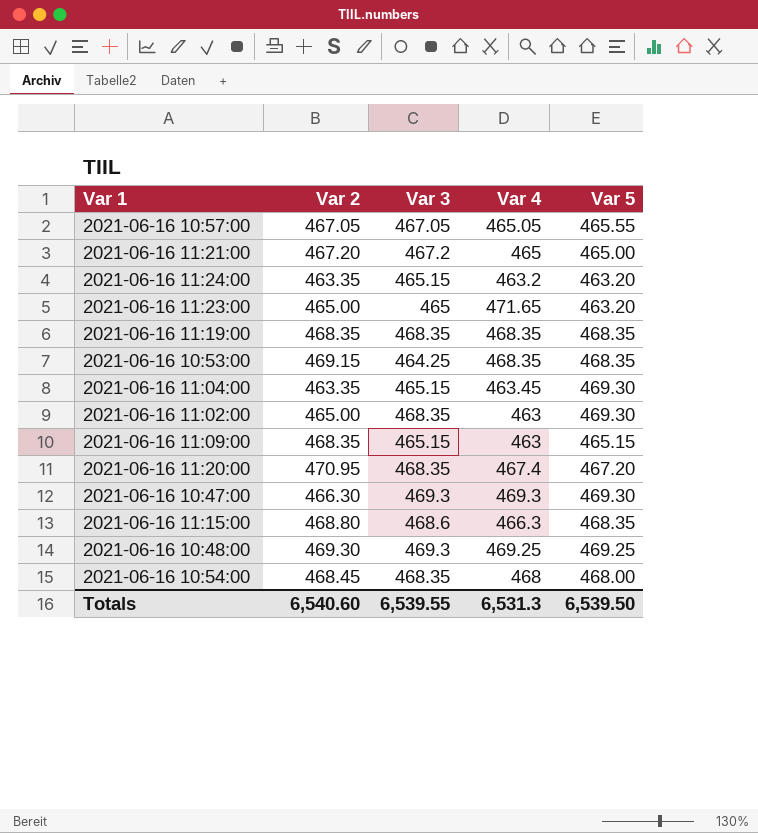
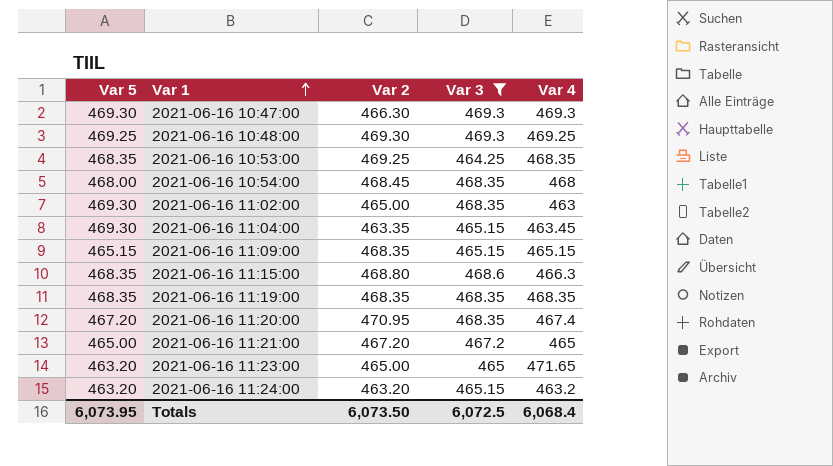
filter: none -> Var 3 != 467.05
row order: none -> Var 1 ascending
column Var 5 | position: 5 -> 1
2021-06-16 10:53:00 | Var 2: 469.15 -> 469.25
2021-06-16 11:09:00 | Var 4: 463 -> 465.15
2021-06-16 11:24:00 | Var 2: 463.35 -> 463.20
Totals | Var 5: 6,539.50 -> 6,073.95
Totals | Var 2: 6,540.60 -> 6,073.50
Totals | Var 3: 6,539.55 -> 6,072.5
Totals | Var 4: 6,531.3 -> 6,068.4

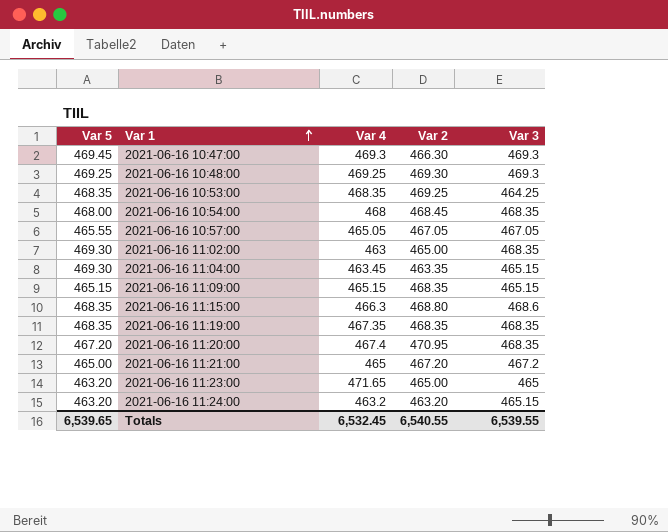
filter: Var 3 != 467.05 -> none
column Var 4 | position: 5 -> 3
2021-06-16 10:47:00 | Var 5: 469.30 -> 469.45
2021-06-16 11:19:00 | Var 4: 468.35 -> 467.35
Totals | Var 5: 6,073.95 -> 6,539.65
Totals | Var 4: 6,068.4 -> 6,532.45
Totals | Var 2: 6,073.50 -> 6,540.55
Totals | Var 3: 6,072.5 -> 6,539.55

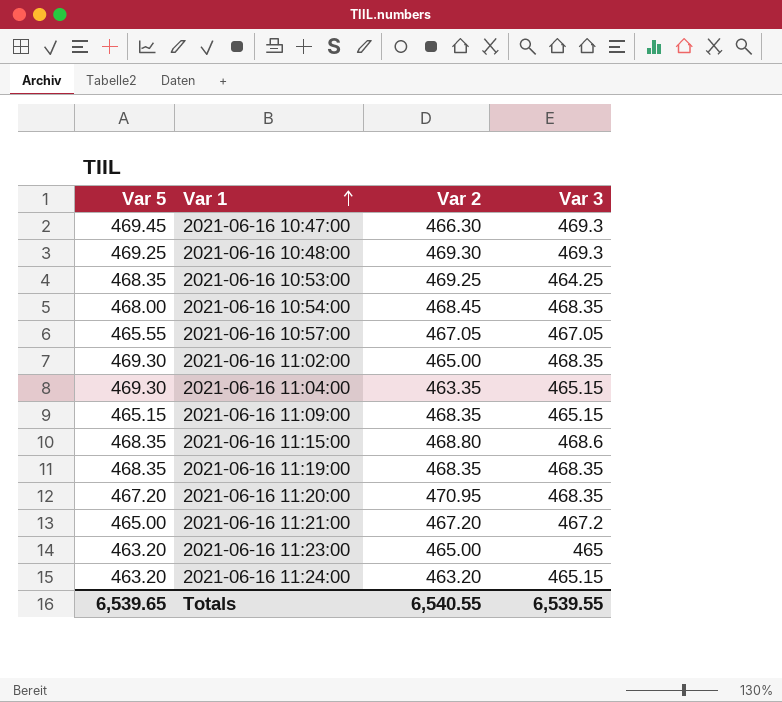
column Var 4 | position: 3 -> none

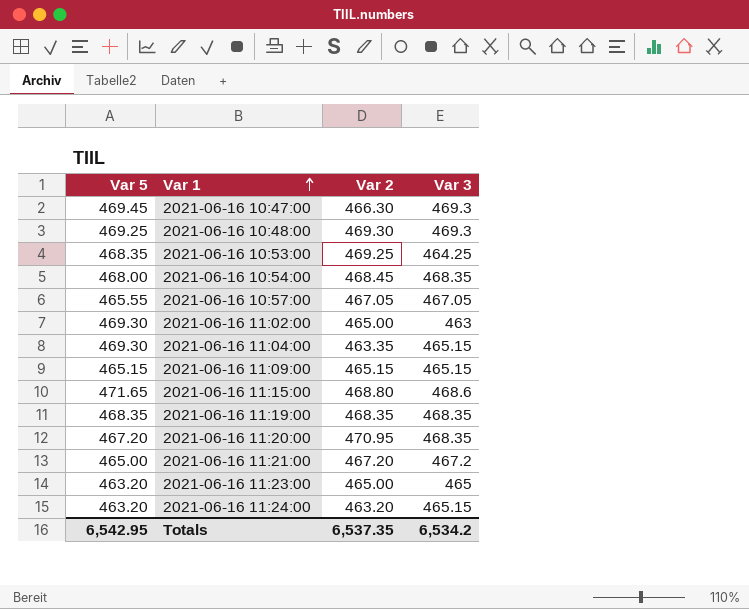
2021-06-16 11:02:00 | Var 3: 468.35 -> 463
2021-06-16 11:09:00 | Var 2: 468.35 -> 465.15
2021-06-16 11:15:00 | Var 5: 468.35 -> 471.65
Totals | Var 5: 6,539.65 -> 6,542.95
Totals | Var 2: 6,540.55 -> 6,537.35
Totals | Var 3: 6,539.55 -> 6,534.2

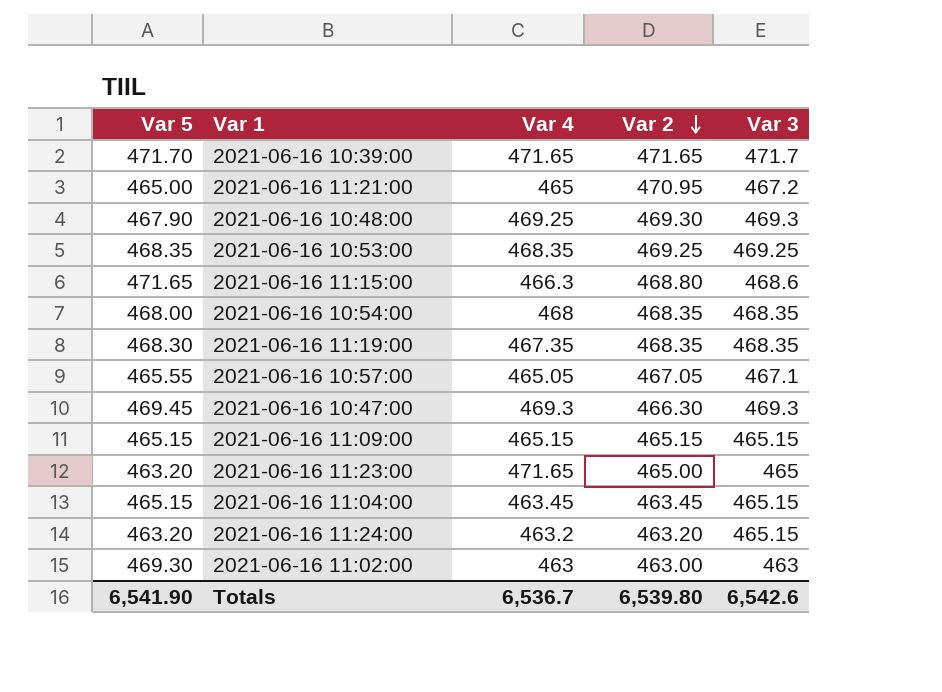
row order: Var 1 ascending -> Var 2 descending
column Var 4 | position: none -> 3
row 2021-06-16 11:20:00: 467.20 | 470.95 | 468.35 -> none
row 2021-06-16 10:39:00: none -> 471.70 | 471.65 | 471.65 | 471.7
2021-06-16 11:21:00 | Var 2: 467.20 -> 470.95
2021-06-16 10:48:00 | Var 5: 469.25 -> 467.90
2021-06-16 10:53:00 | Var 3: 464.25 -> 469.25
2021-06-16 10:54:00 | Var 2: 468.45 -> 468.35
2021-06-16 11:19:00 | Var 5: 468.35 -> 468.30
2021-06-16 10:57:00 | Var 3: 467.05 -> 467.1
2021-06-16 11:04:00 | Var 5: 469.30 -> 465.15
2021-06-16 11:04:00 | Var 2: 463.35 -> 463.45
2021-06-16 11:02:00 | Var 2: 465.00 -> 463.00
Totals | Var 5: 6,542.95 -> 6,541.90
Totals | Var 2: 6,537.35 -> 6,539.80
Totals | Var 3: 6,534.2 -> 6,542.6

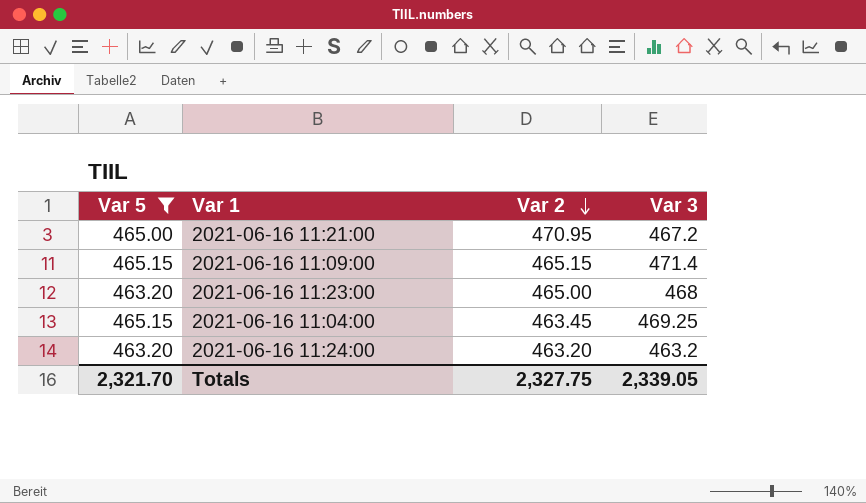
filter: none -> Var 5 <= 465.15
column Var 4 | position: 3 -> none
2021-06-16 11:09:00 | Var 3: 465.15 -> 471.4
2021-06-16 11:23:00 | Var 3: 465 -> 468
2021-06-16 11:04:00 | Var 3: 465.15 -> 469.25
2021-06-16 11:24:00 | Var 3: 465.15 -> 463.2
Totals | Var 5: 6,541.90 -> 2,321.70
Totals | Var 2: 6,539.80 -> 2,327.75
Totals | Var 3: 6,542.6 -> 2,339.05

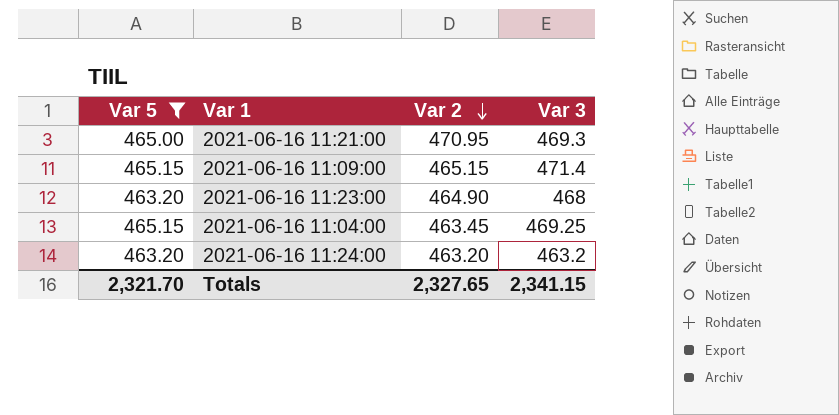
2021-06-16 11:21:00 | Var 3: 467.2 -> 469.3
2021-06-16 11:23:00 | Var 2: 465.00 -> 464.90
Totals | Var 2: 2,327.75 -> 2,327.65
Totals | Var 3: 2,339.05 -> 2,341.15

